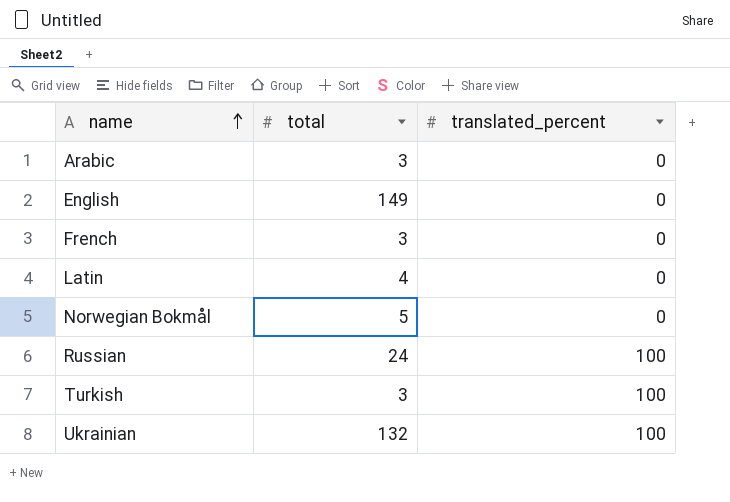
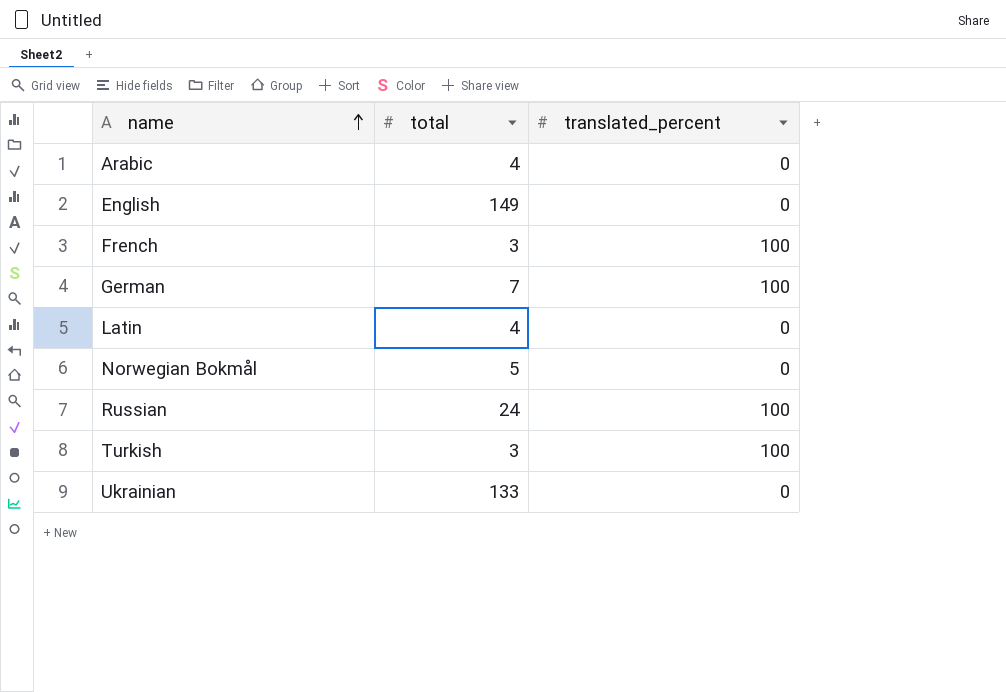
Arabic | total: 3 -> 4
French | translated_percent: 0 -> 100
row German: none -> 7 | 100
Ukrainian | total: 132 -> 133
Ukrainian | translated_percent: 100 -> 0

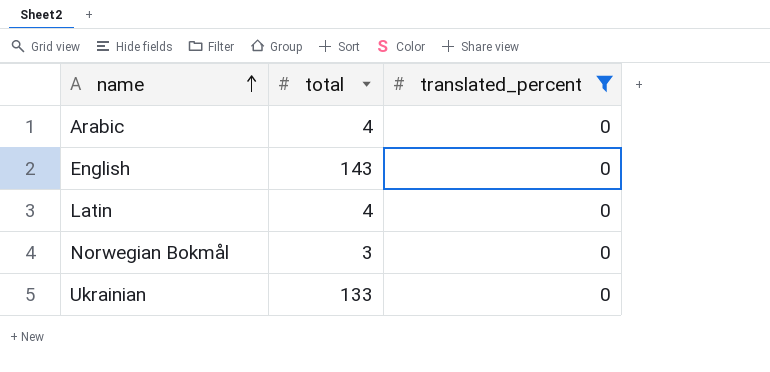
filter: none -> translated_percent = 0
English | total: 149 -> 143
Norwegian Bokmål | total: 5 -> 3

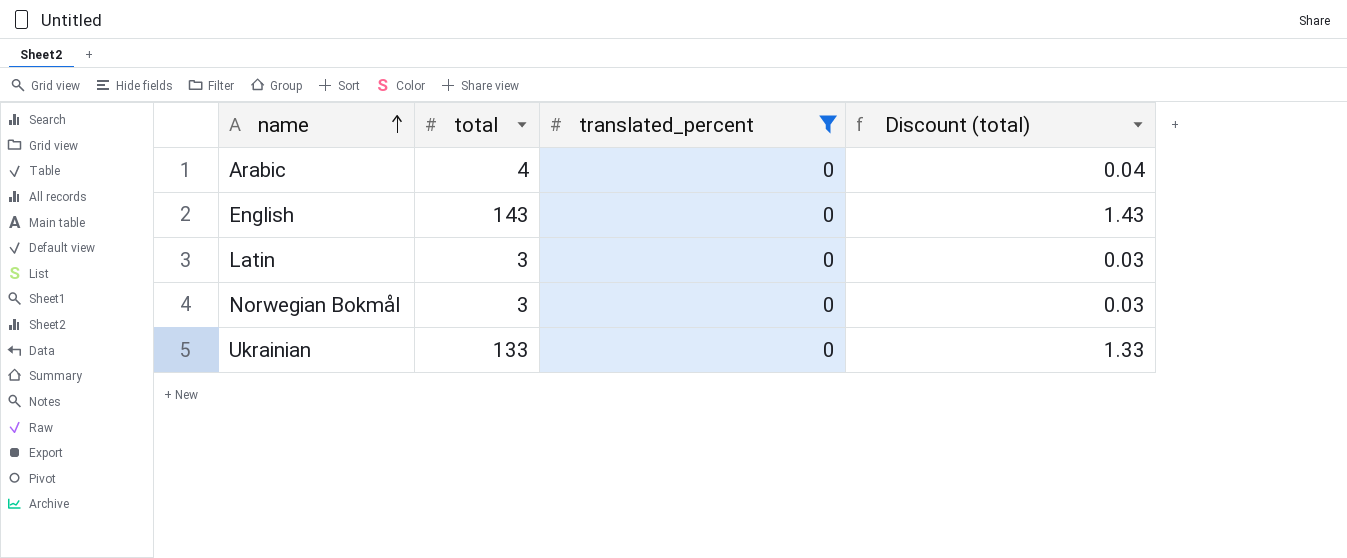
column Discount (total) | formula: none -> [total] * 0.01
Latin | total: 4 -> 3

